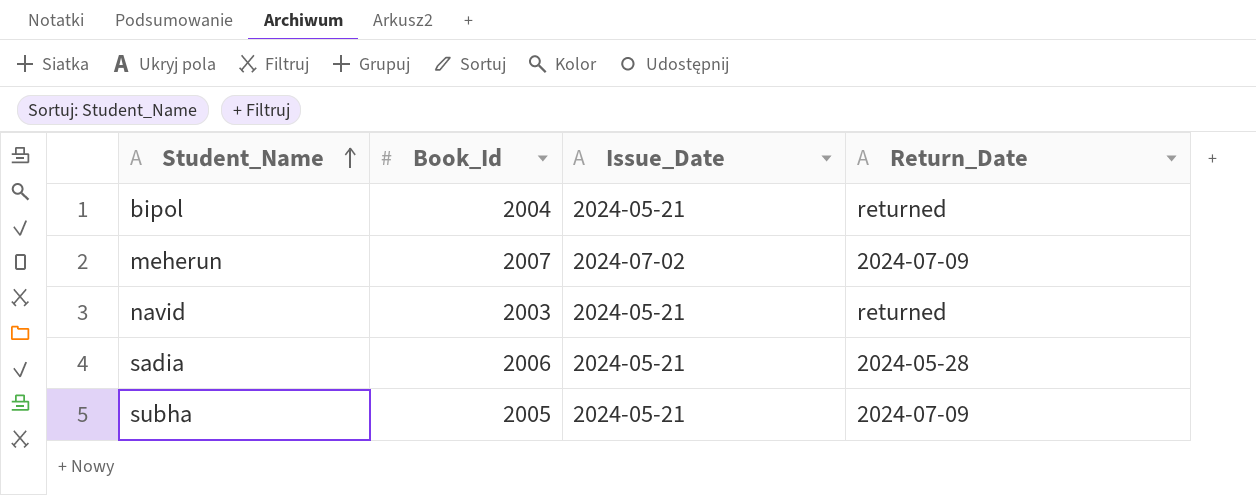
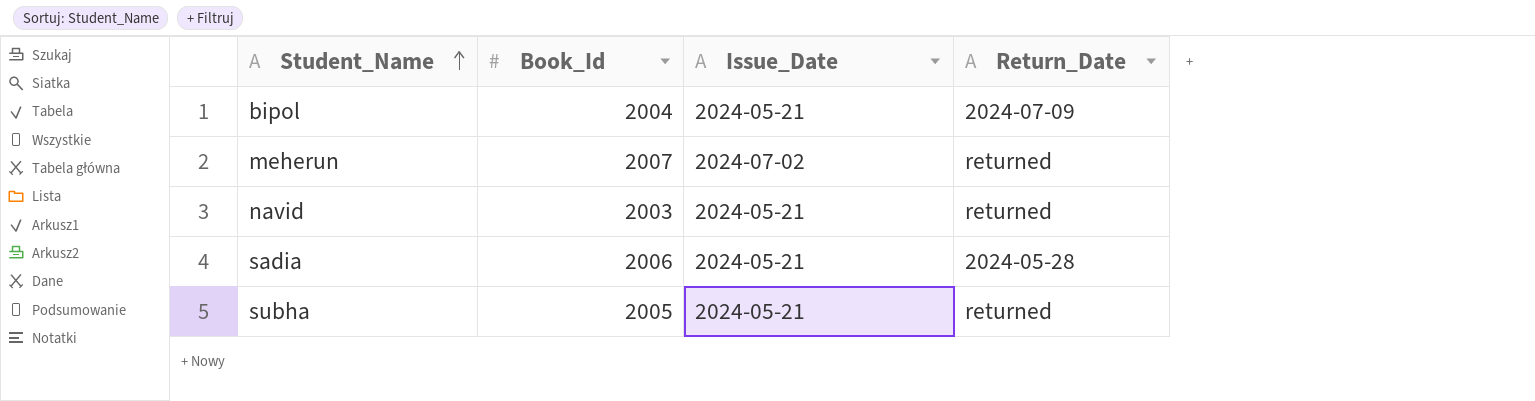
bipol | Return_Date: returned -> 2024-07-09
meherun | Return_Date: 2024-07-09 -> returned
subha | Return_Date: 2024-07-09 -> returned

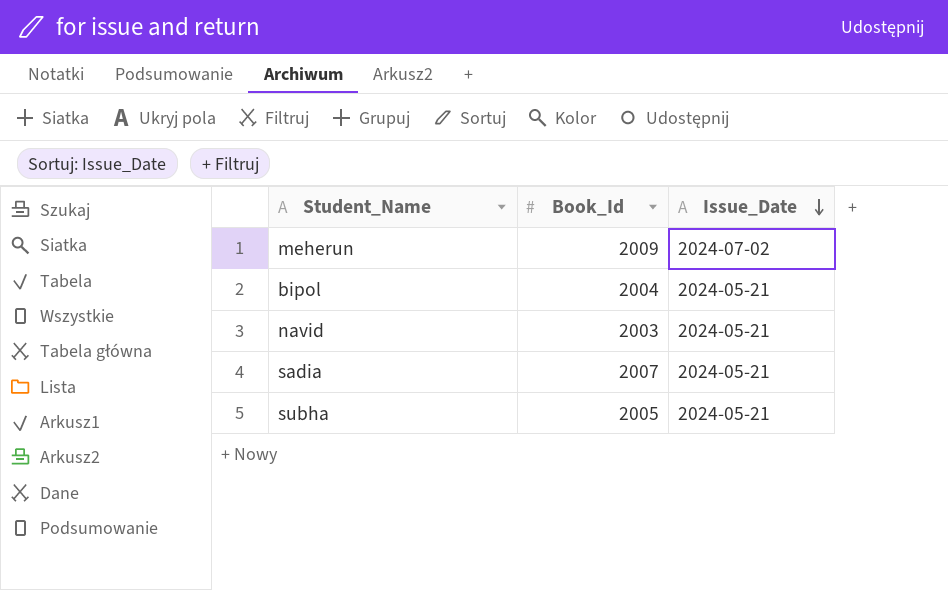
row order: Student_Name ascending -> Issue_Date descending
column Return_Date | position: 4 -> none
meherun | Book_Id: 2007 -> 2009
sadia | Book_Id: 2006 -> 2007

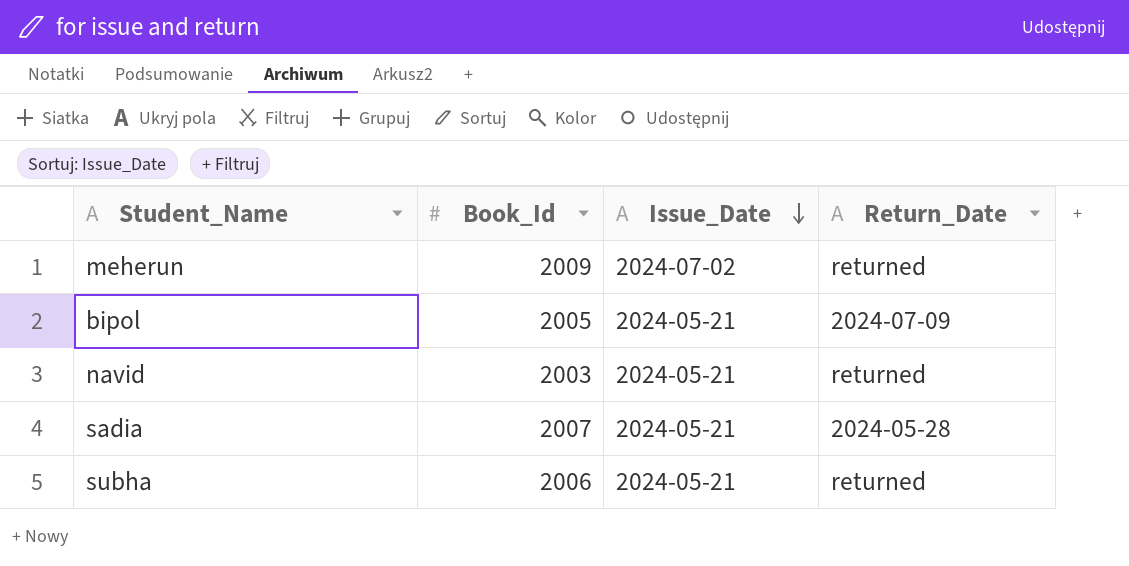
column Return_Date | position: none -> 4
bipol | Book_Id: 2004 -> 2005
subha | Book_Id: 2005 -> 2006

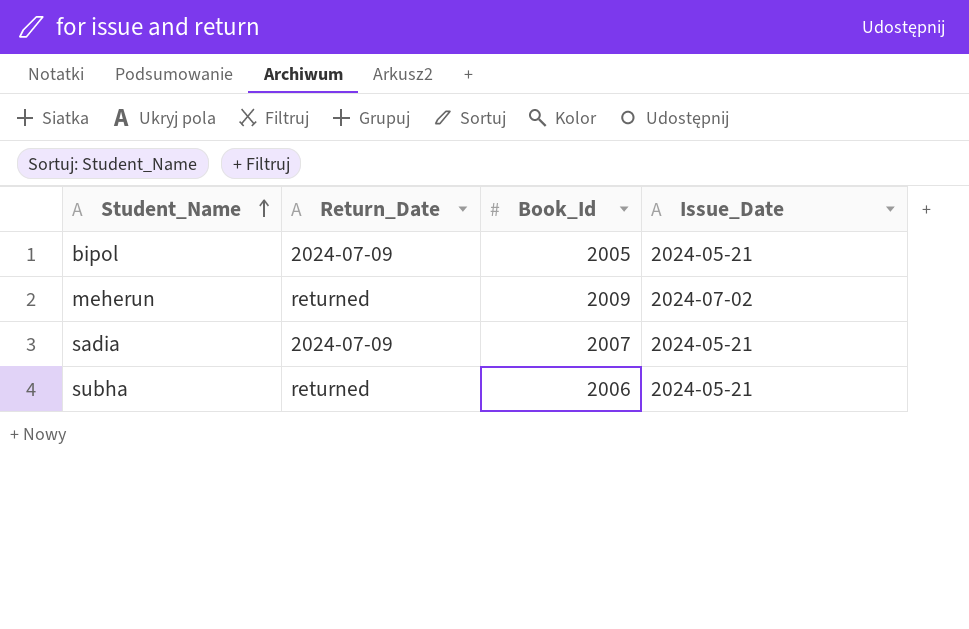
row order: Issue_Date descending -> Student_Name ascending
column Return_Date | position: 4 -> 2
row navid: 2003 | 2024-05-21 | returned -> none
sadia | Return_Date: 2024-05-28 -> 2024-07-09

